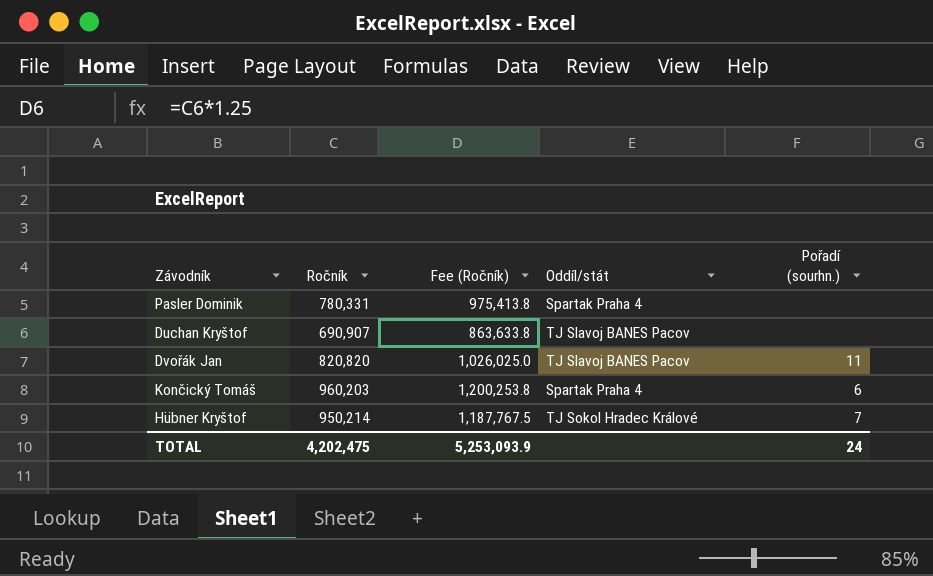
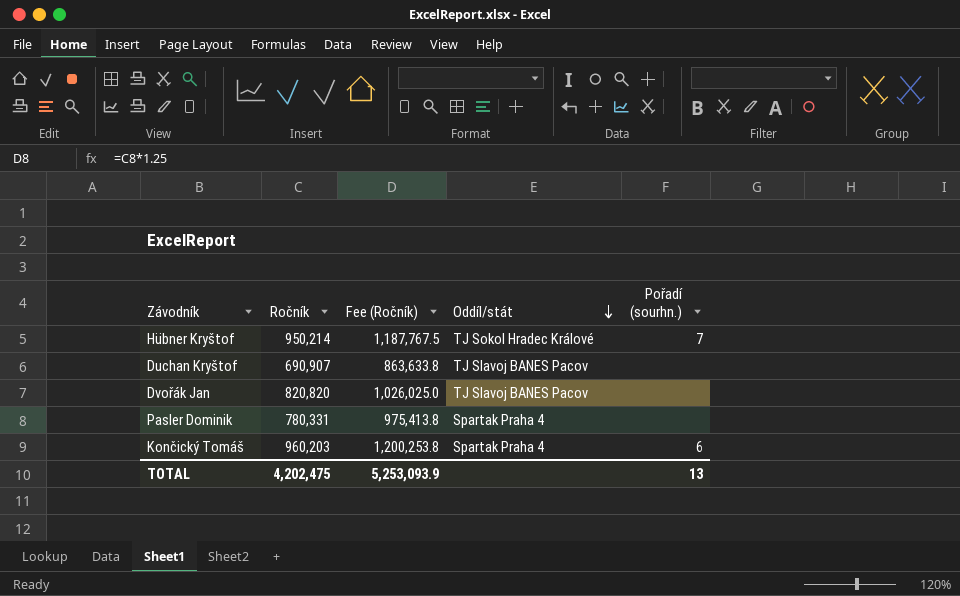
row order: none -> Oddíl/stát descending
Dvořák Jan | Pořadí (sourhn.): 11 -> none
TOTAL | Pořadí (sourhn.): 24 -> 13

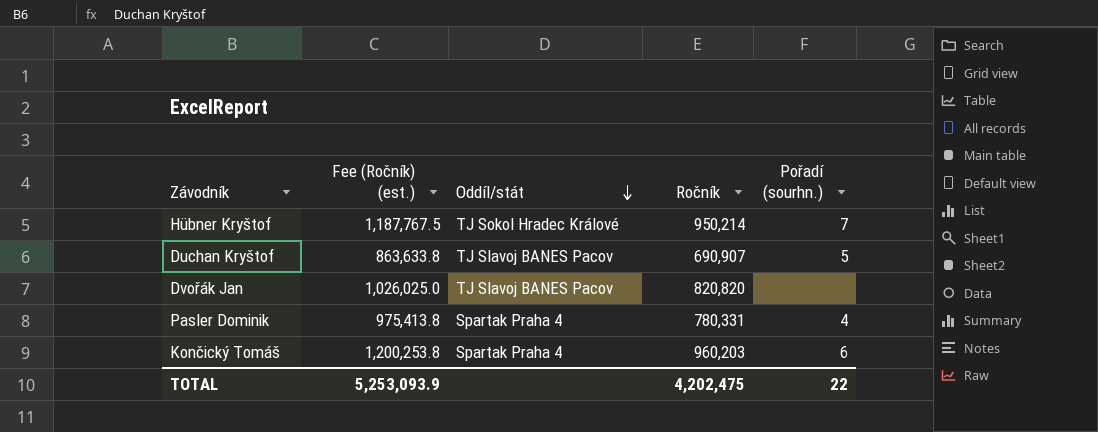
column name: Fee (Ročník) -> Fee (Ročník) (est.)
column Ročník | position: 2 -> 4
Duchan Kryštof | Pořadí (sourhn.): none -> 5
Pasler Dominik | Pořadí (sourhn.): none -> 4
TOTAL | Pořadí (sourhn.): 13 -> 22

